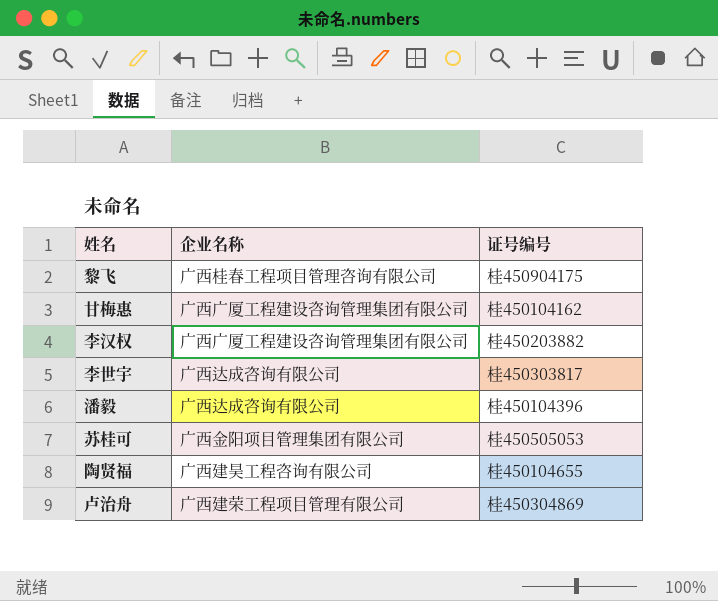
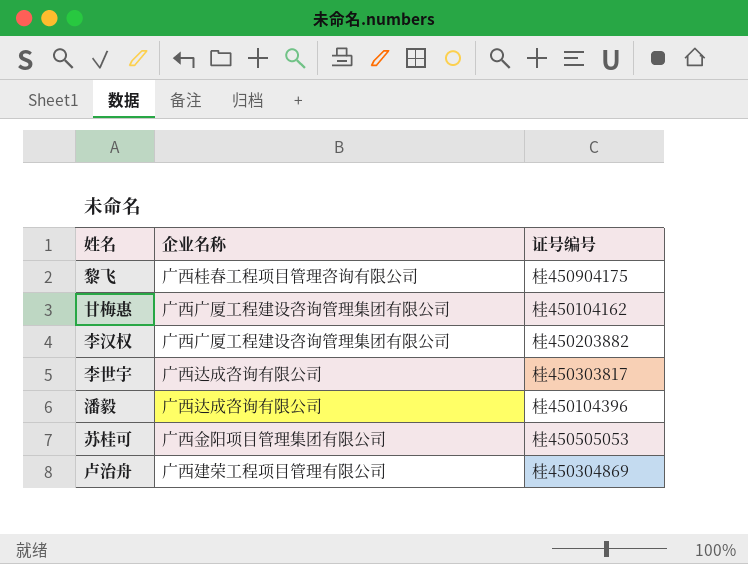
row 陶贤福: 广西建昊工程咨询有限公司 | 桂450104655 -> none

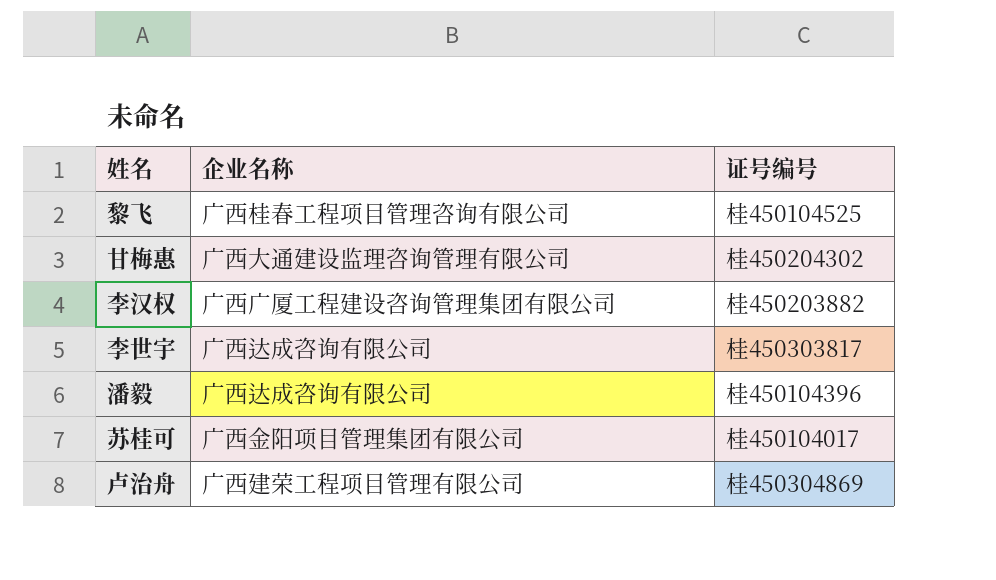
黎飞 | 证号编号: 桂450904175 -> 桂450104525
甘梅惠 | 企业名称: 广西广厦工程建设咨询管理集团有限公司 -> 广西大通建设监理咨询管理有限公司
甘梅惠 | 证号编号: 桂450104162 -> 桂450204302
苏桂可 | 证号编号: 桂450505053 -> 桂450104017

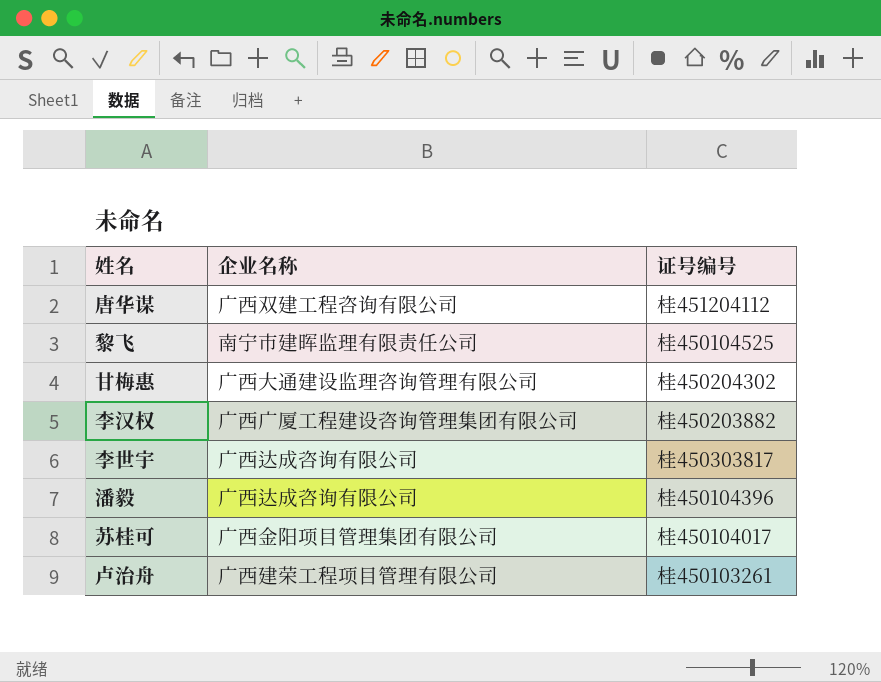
row 唐华谋: none -> 广西双建工程咨询有限公司 | 桂451204112
黎飞 | 企业名称: 广西桂春工程项目管理咨询有限公司 -> 南宁市建晖监理有限责任公司
卢治舟 | 证号编号: 桂450304869 -> 桂450103261

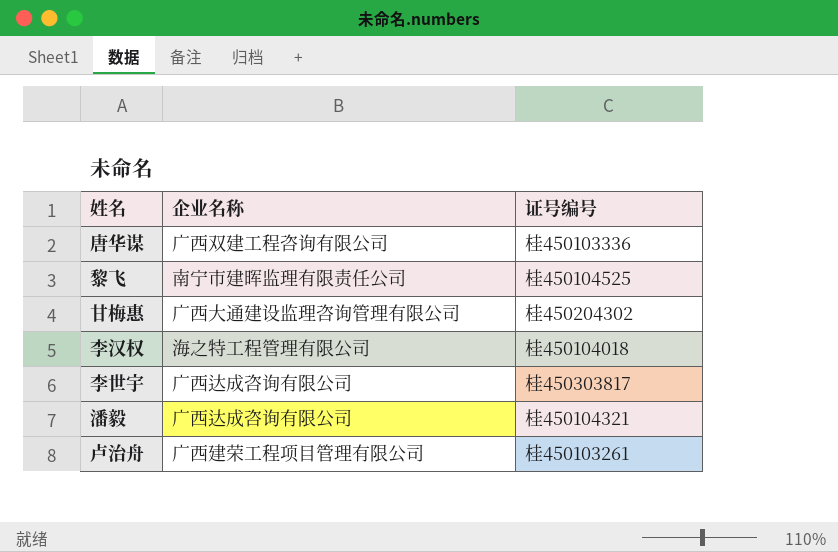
row 苏桂可: 广西金阳项目管理集团有限公司 | 桂450104017 -> none
唐华谋 | 证号编号: 桂451204112 -> 桂450103336
李汉权 | 企业名称: 广西广厦工程建设咨询管理集团有限公司 -> 海之特工程管理有限公司
李汉权 | 证号编号: 桂450203882 -> 桂450104018
潘毅 | 证号编号: 桂450104396 -> 桂450104321

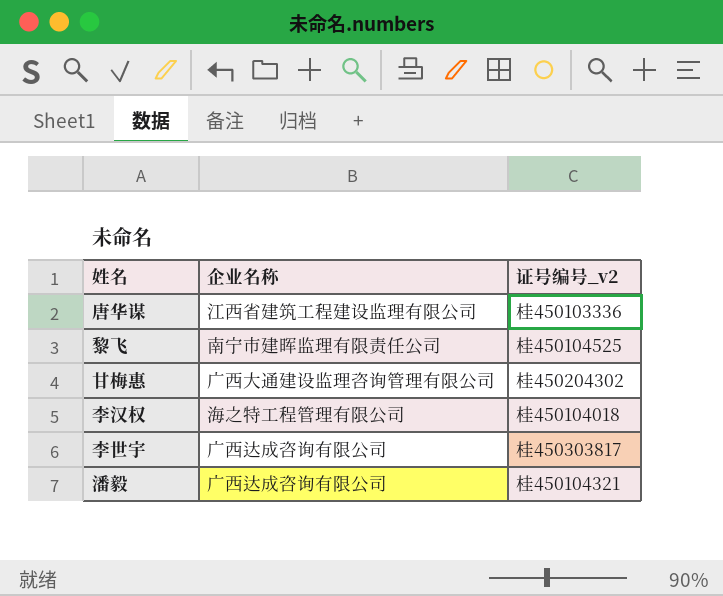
column name: 证号编号 -> 证号编号_v2
row 卢治舟: 广西建荣工程项目管理有限公司 | 桂450103261 -> none
唐华谋 | 企业名称: 广西双建工程咨询有限公司 -> 江西省建筑工程建设监理有限公司

